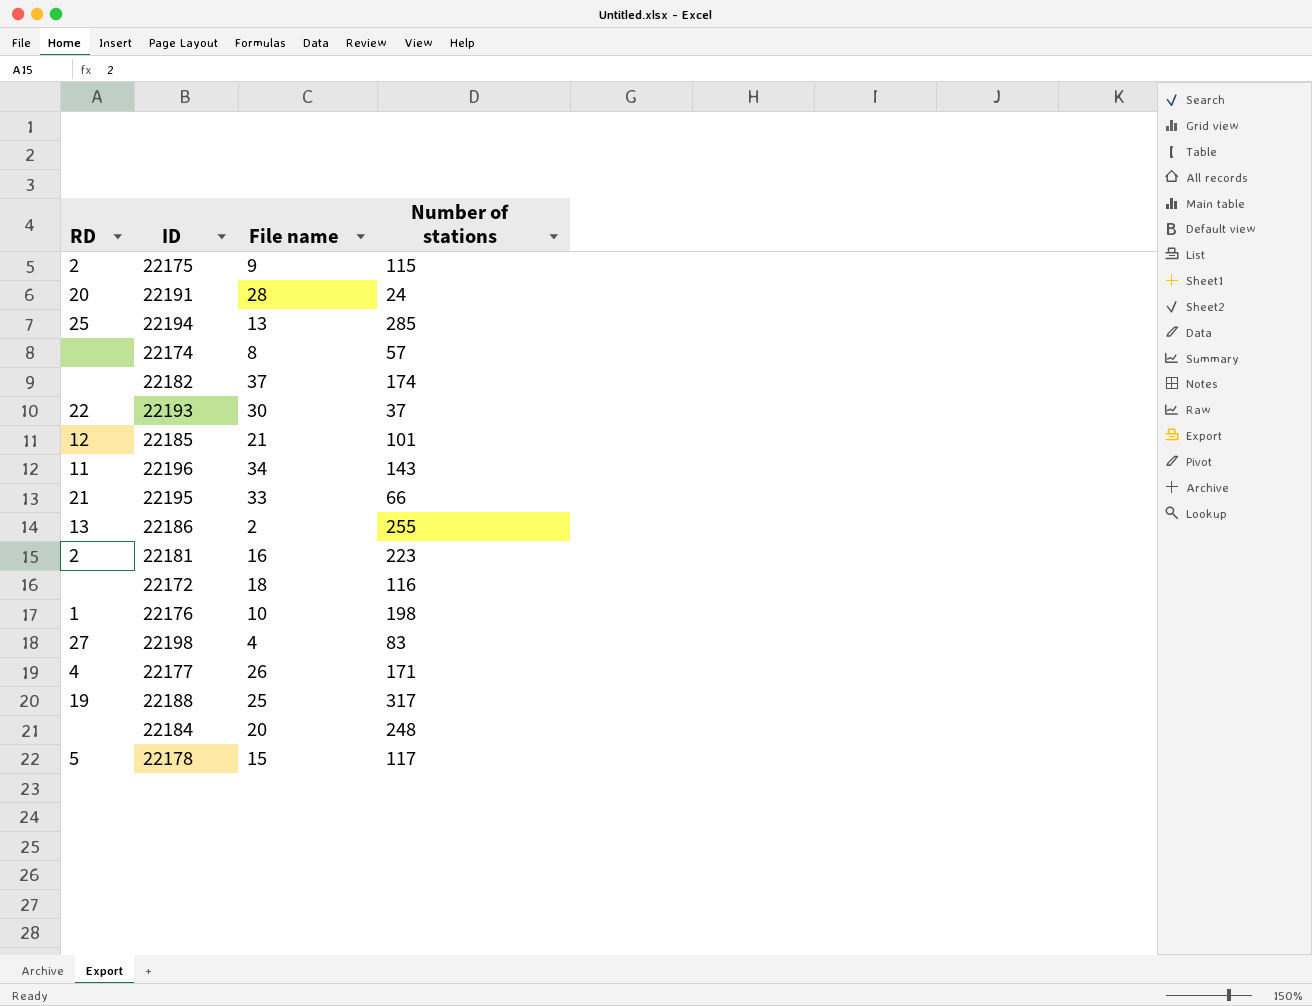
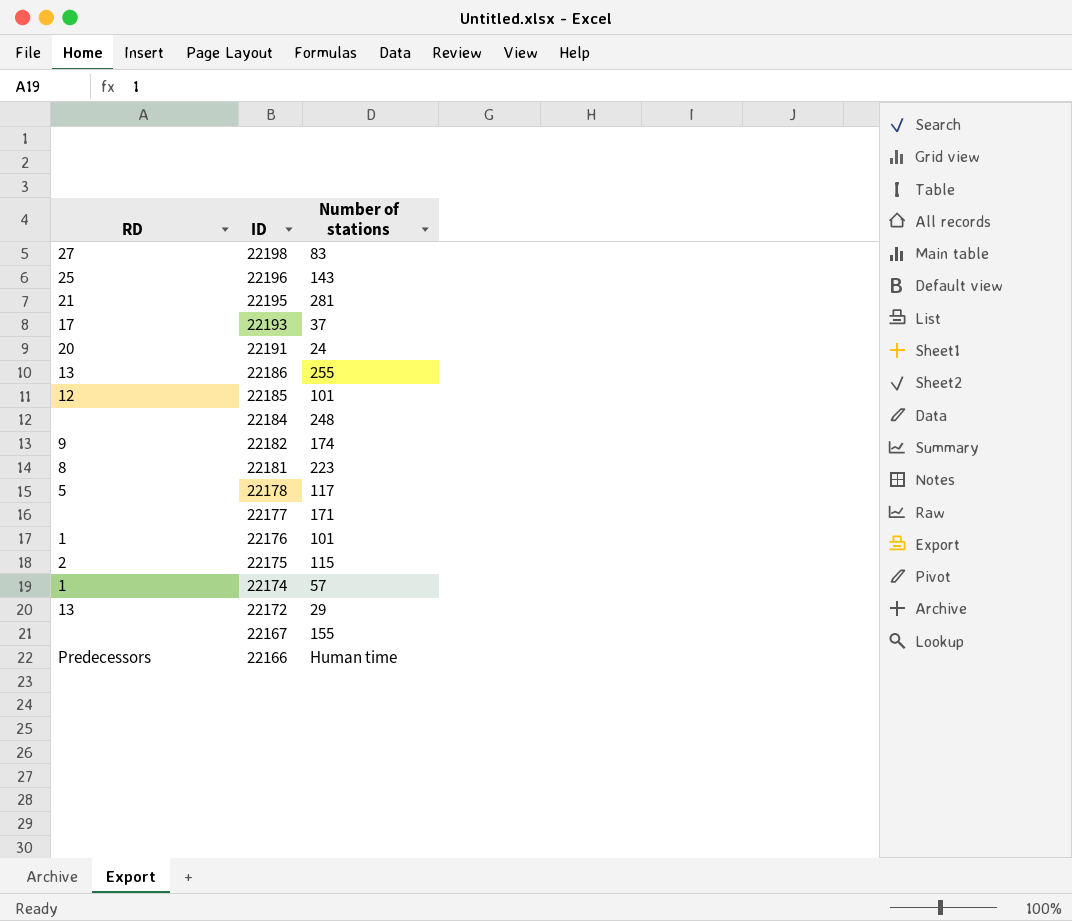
row order: none -> ID descending
column File name | position: 3 -> none
row 22194: 25 | 13 | 285 -> none
row 22188: 19 | 25 | 317 -> none
22196 | RD: 11 -> 25
22195 | Number of stations: 66 -> 281
22193 | RD: 22 -> 17
22182 | RD: none -> 9
22181 | RD: 2 -> 8
22177 | RD: 4 -> none
22176 | Number of stations: 198 -> 101
22174 | RD: none -> 1
22172 | RD: none -> 13
22172 | Number of stations: 116 -> 29
row 22167: none -> none | 155
row 22166: none -> Predecessors | Human time

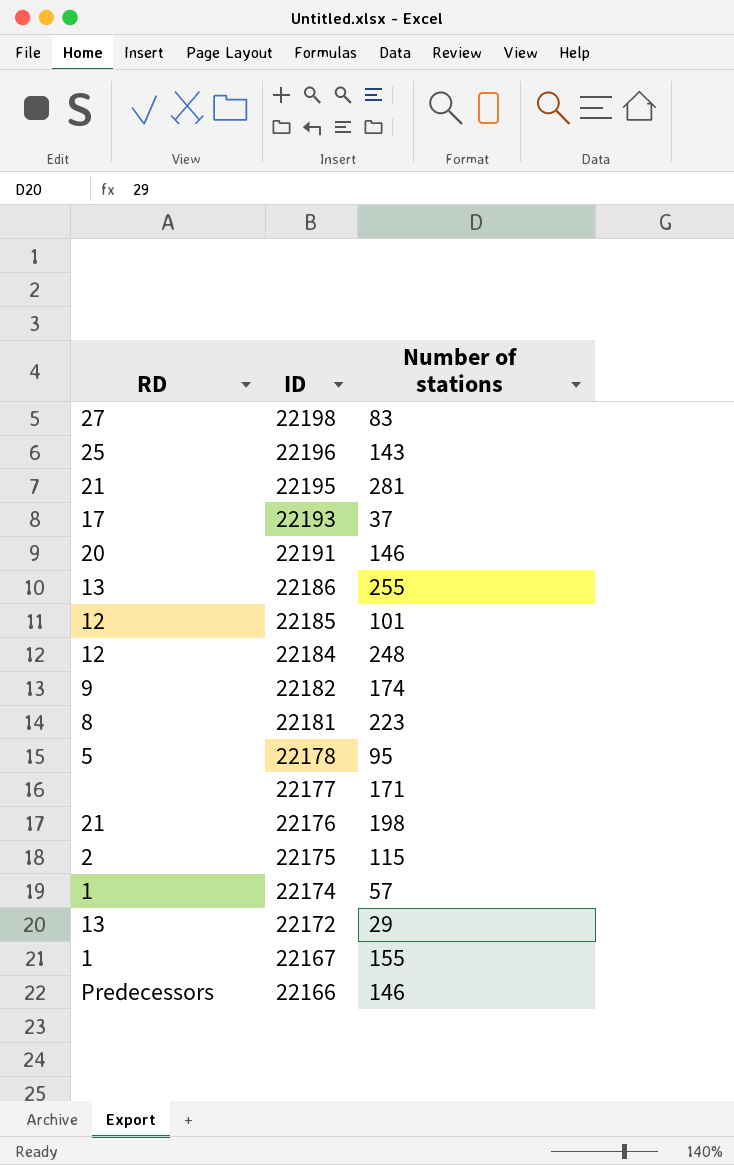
22191 | Number of stations: 24 -> 146
22184 | RD: none -> 12
22178 | Number of stations: 117 -> 95
22176 | RD: 1 -> 21
22176 | Number of stations: 101 -> 198
22167 | RD: none -> 1
22166 | Number of stations: Human time -> 146

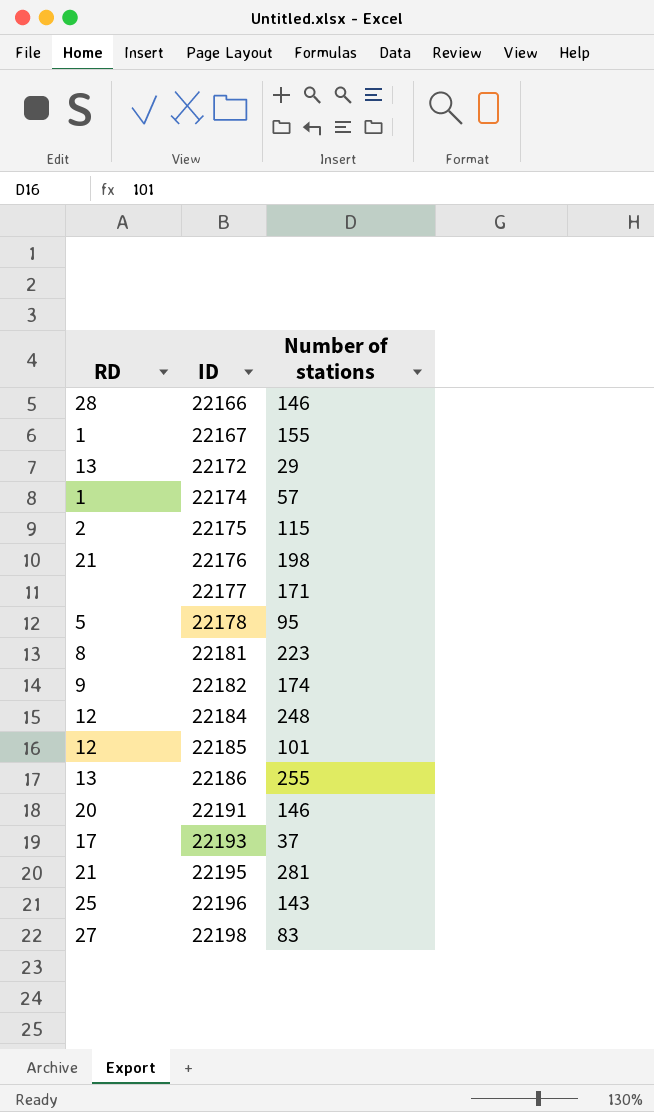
row order: ID descending -> ID ascending
22166 | RD: Predecessors -> 28

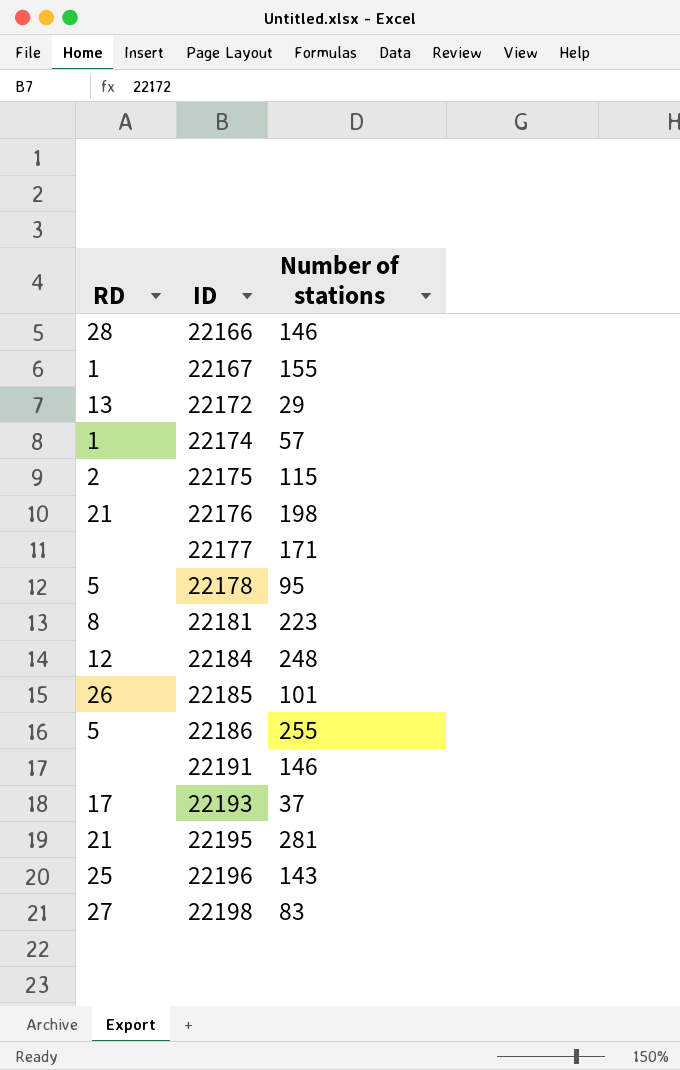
row 22182: 9 | 174 -> none
22185 | RD: 12 -> 26
22186 | RD: 13 -> 5
22191 | RD: 20 -> none

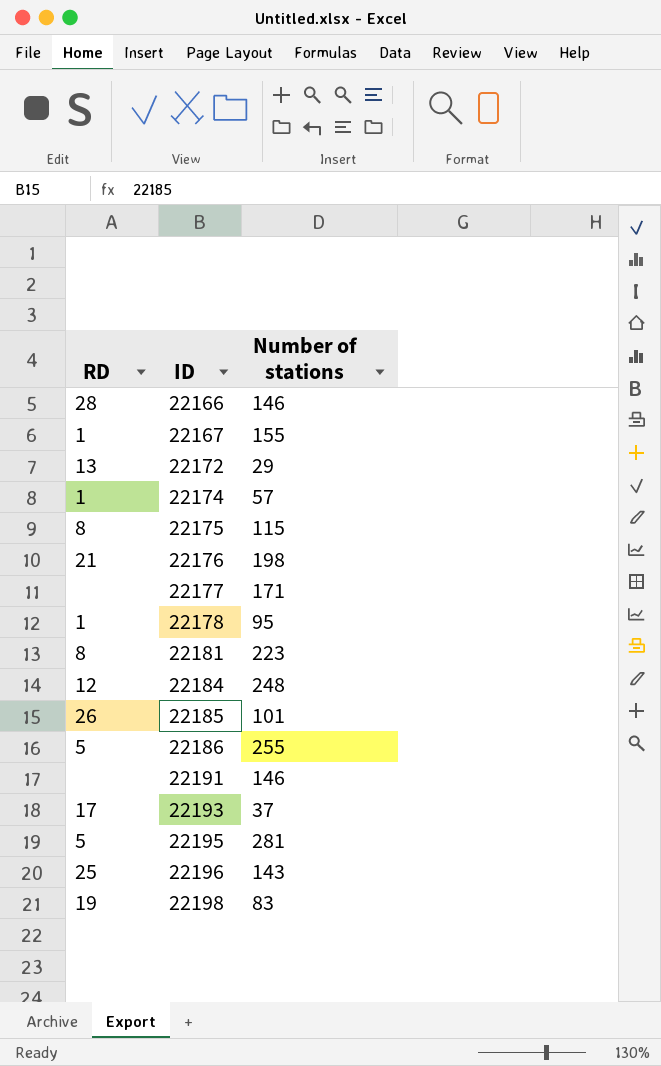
22175 | RD: 2 -> 8
22178 | RD: 5 -> 1
22195 | RD: 21 -> 5
22198 | RD: 27 -> 19

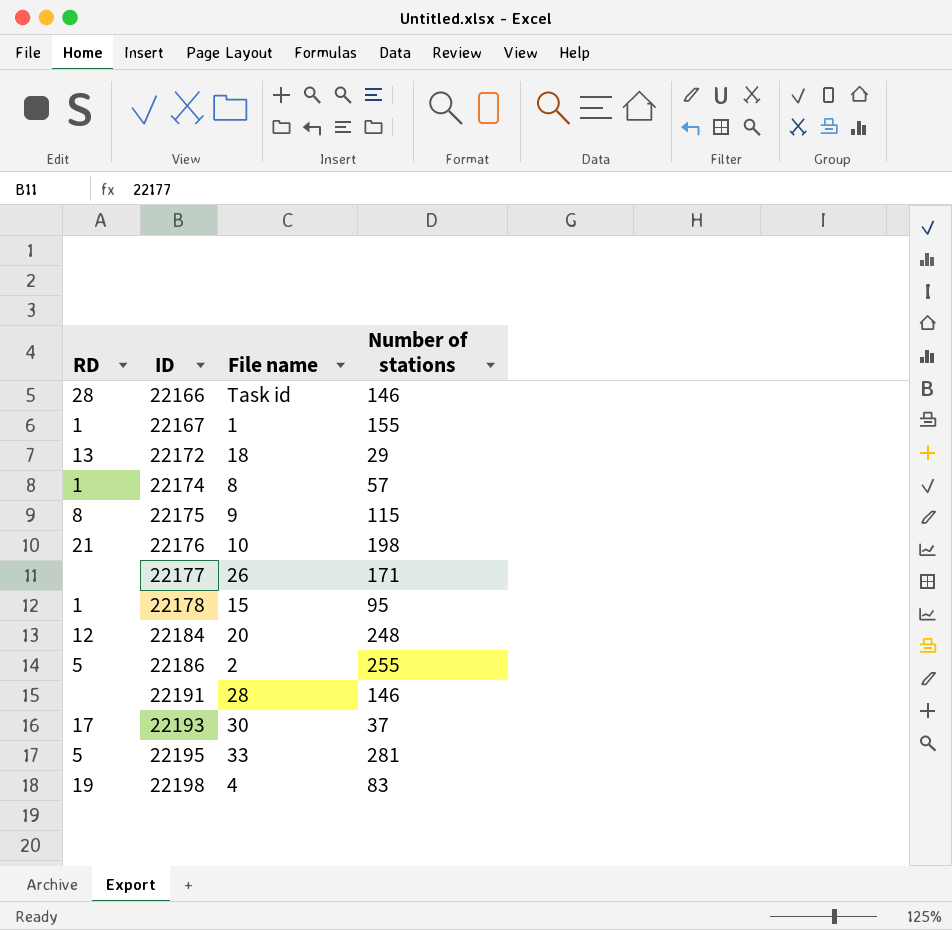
column File name | position: none -> 3
row 22181: 8 | 223 -> none
row 22185: 26 | 101 -> none
row 22196: 25 | 143 -> none

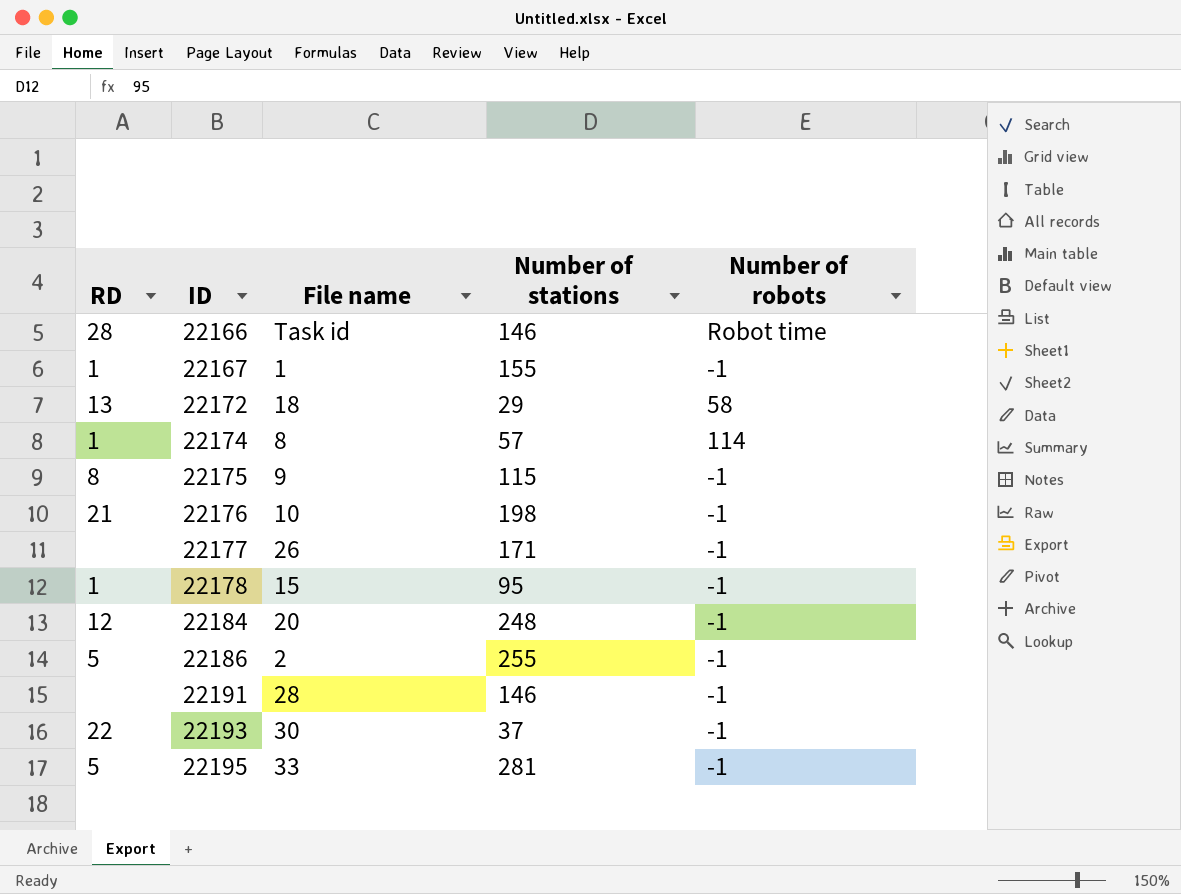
column Number of robots | position: none -> 5
row 22198: 19 | 4 | 83 -> none
22193 | RD: 17 -> 22

